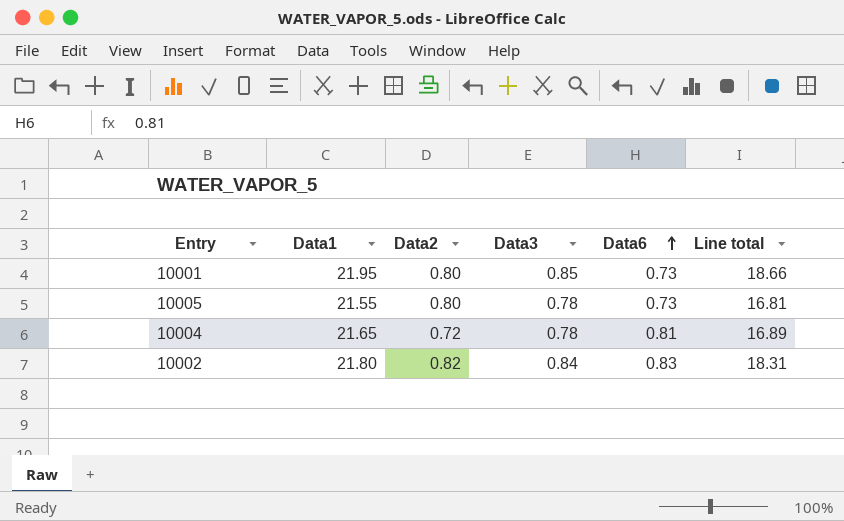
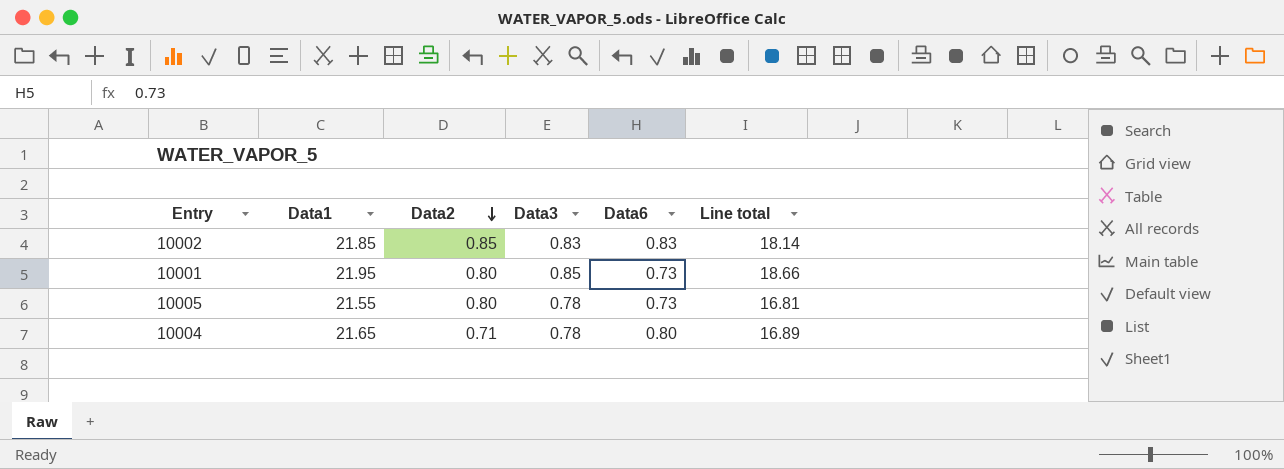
row order: Data6 ascending -> Data2 descending
10002 | Data1: 21.80 -> 21.85
10002 | Data2: 0.82 -> 0.85
10002 | Data3: 0.84 -> 0.83
10002 | Line total: 18.31 -> 18.14
10004 | Data2: 0.72 -> 0.71
10004 | Data6: 0.81 -> 0.80

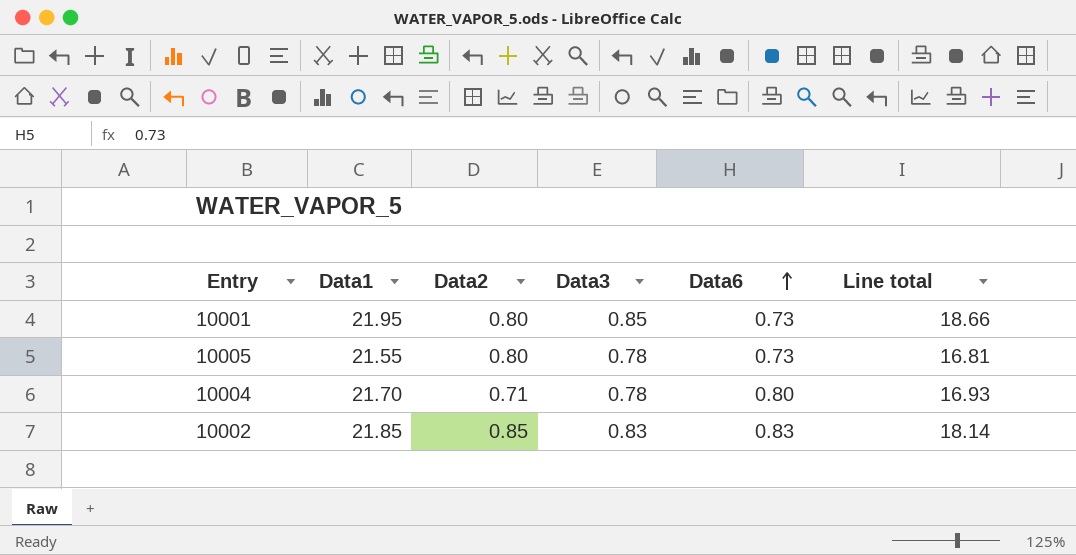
row order: Data2 descending -> Data6 ascending
10004 | Data1: 21.65 -> 21.70
10004 | Line total: 16.89 -> 16.93

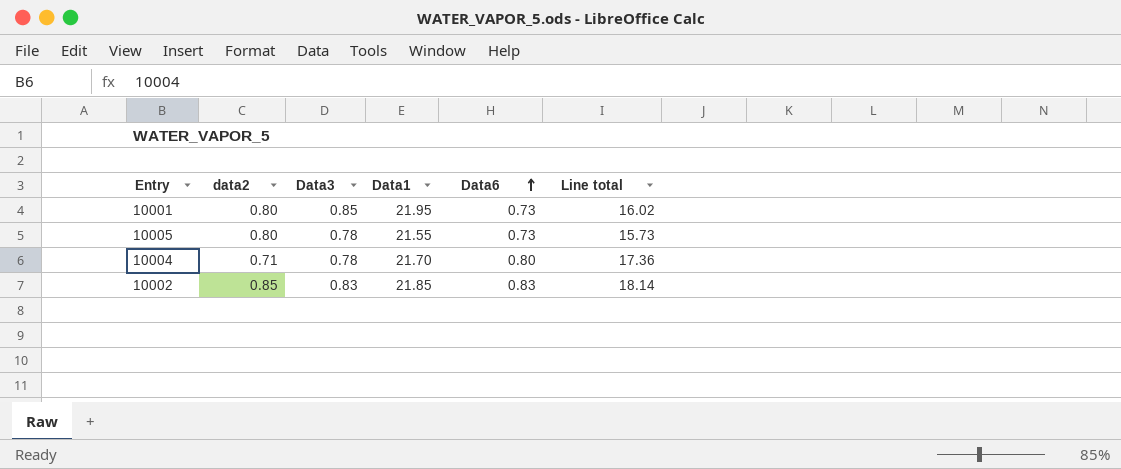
column name: Data2 -> data2
column Data1 | position: 2 -> 4
column Line total | formula: [Data1] * [Data3] -> [Data1] * [Data6]

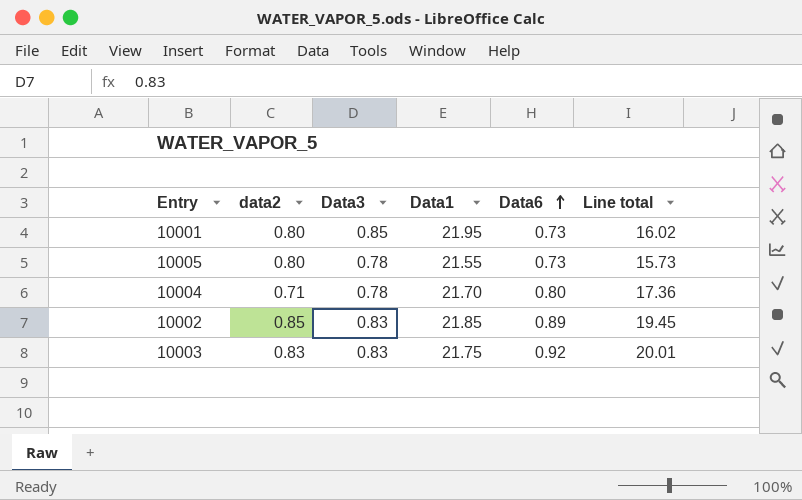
10002 | Data6: 0.83 -> 0.89
10002 | Line total: 18.14 -> 19.45
row 10003: none -> 0.83 | 0.83 | 21.75 | 0.92 | 20.01

